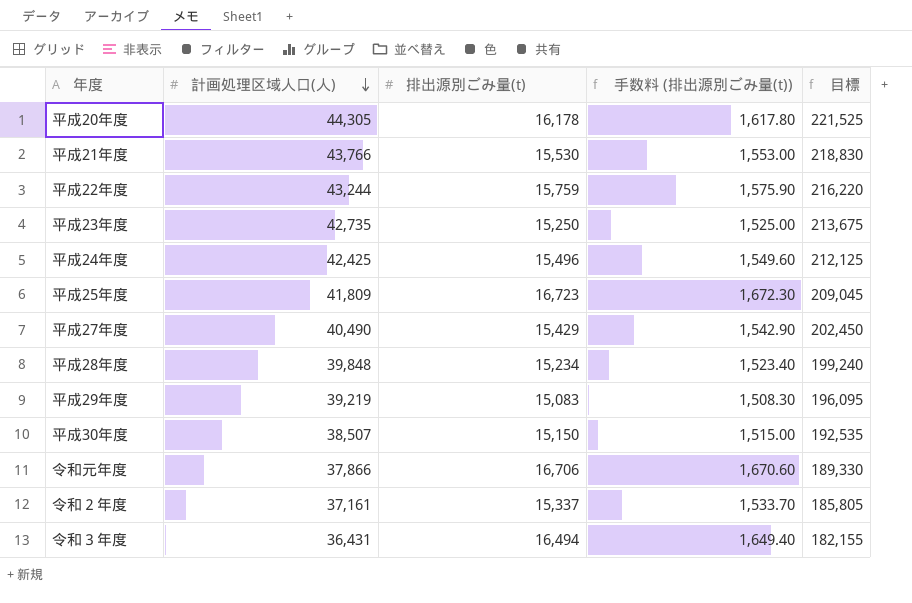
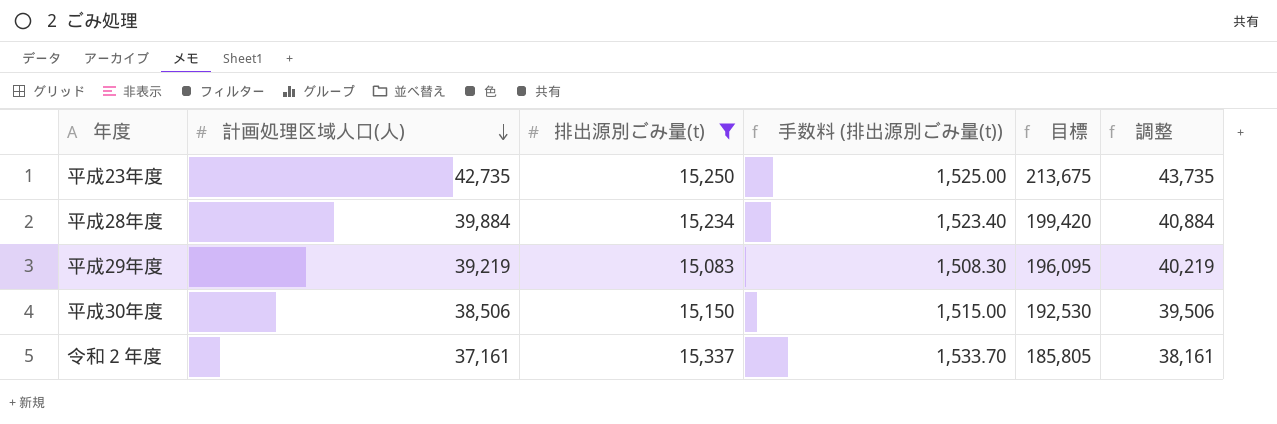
filter: none -> 排出源別ごみ量(t) <= 15,337
column 調整 | formula: none -> [計画処理区域人口(人)] + 1000
平成28年度 | 計画処理区域人口(人): 39,848 -> 39,884
平成28年度 | 目標: 199,240 -> 199,420
平成30年度 | 計画処理区域人口(人): 38,507 -> 38,506
平成30年度 | 目標: 192,535 -> 192,530

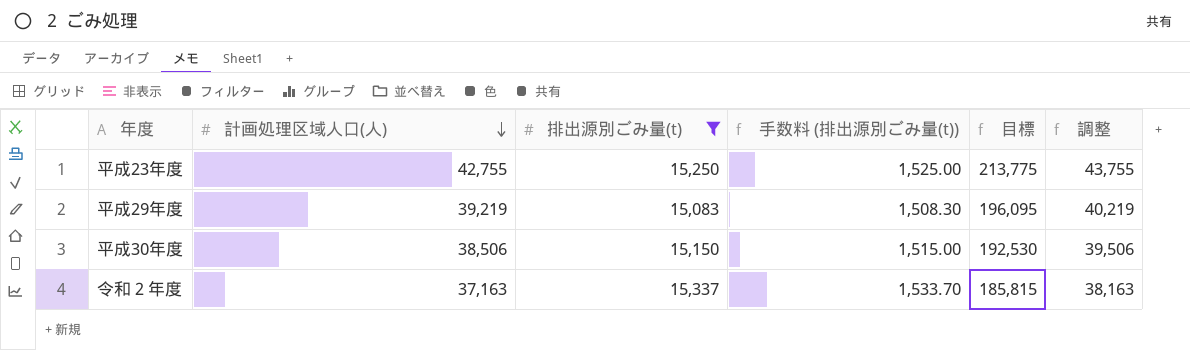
row 平成28年度: 39,884 | 15,234 | 1,523.40 | 199,420 | 40,884 -> none
平成23年度 | 計画処理区域人口(人): 42,735 -> 42,755
平成23年度 | 目標: 213,675 -> 213,775
平成23年度 | 調整: 43,735 -> 43,755
令和２年度 | 計画処理区域人口(人): 37,161 -> 37,163
令和２年度 | 目標: 185,805 -> 185,815
令和２年度 | 調整: 38,161 -> 38,163

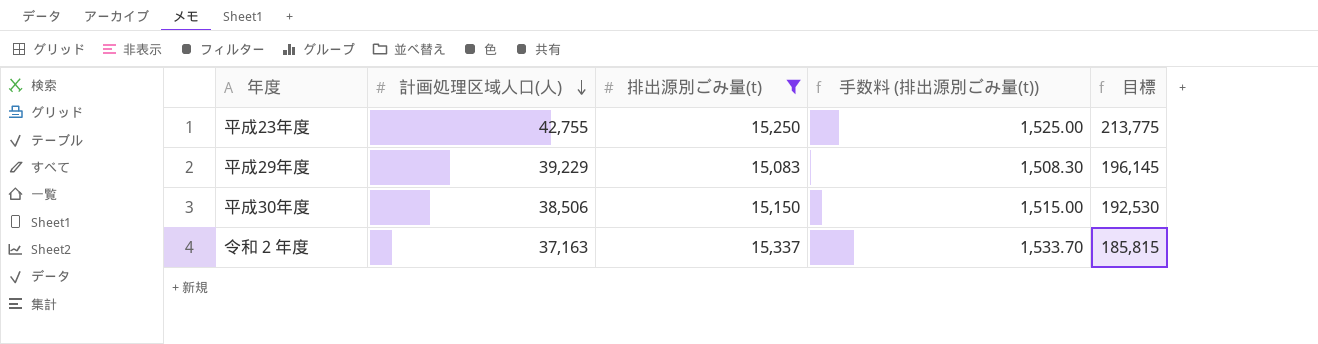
column 調整 | formula: [計画処理区域人口(人)] + 1000 -> none
平成29年度 | 計画処理区域人口(人): 39,219 -> 39,229
平成29年度 | 目標: 196,095 -> 196,145

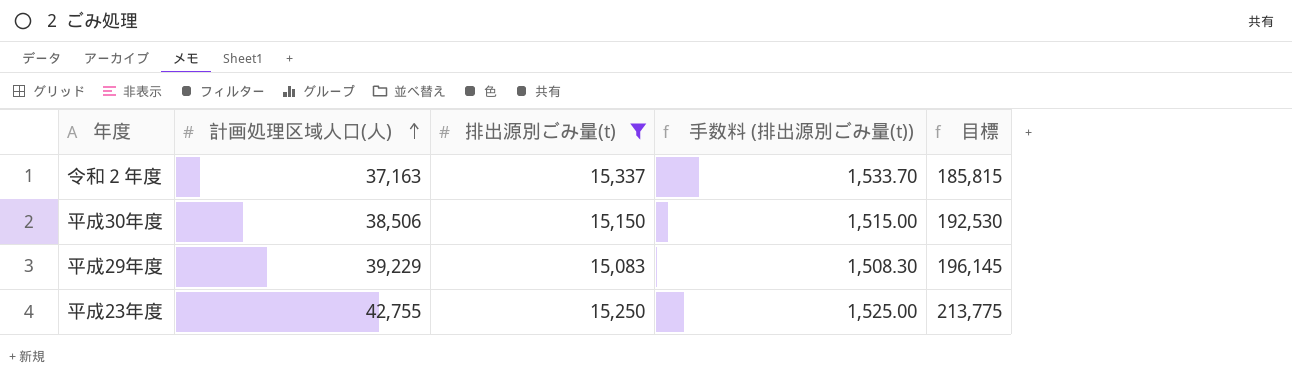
row order: 計画処理区域人口(人) descending -> 計画処理区域人口(人) ascending

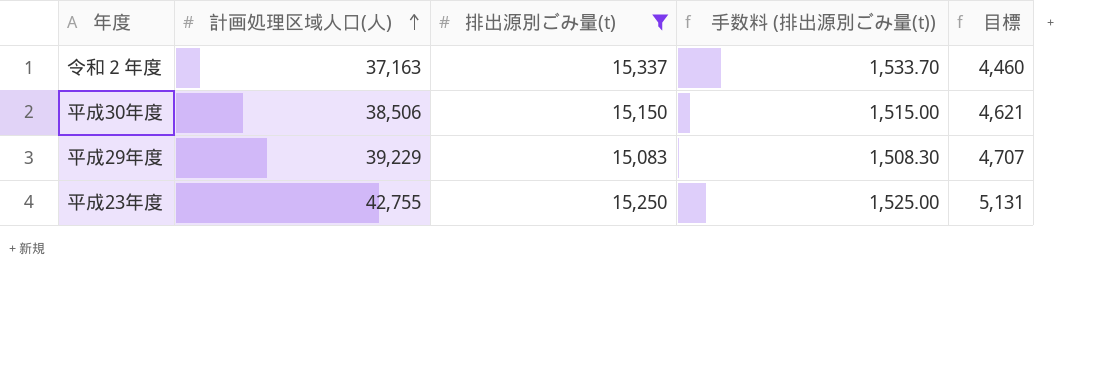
column 目標 | formula: [計画処理区域人口(人)] * 5 -> [計画処理区域人口(人)] * 0.12

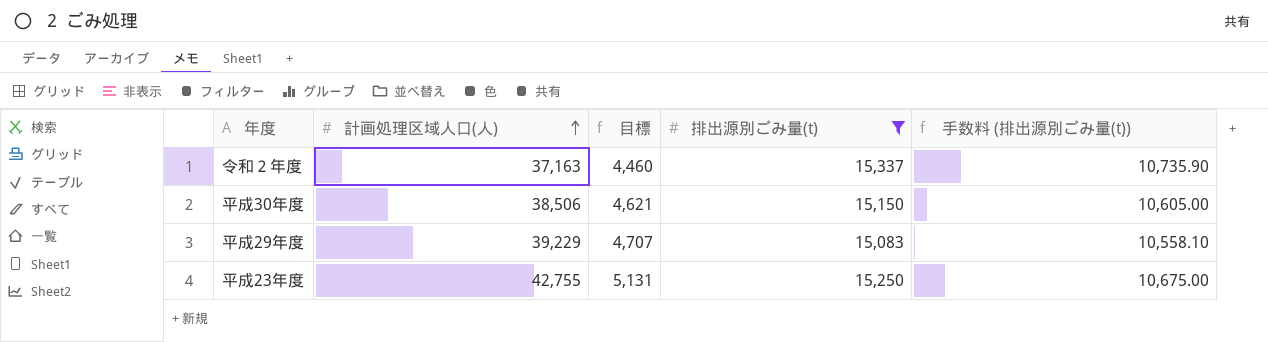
column 目標 | position: 5 -> 3
column 手数料 (排出源別ごみ量(t)) | formula: [排出源別ごみ量(t)] * 0.1 -> [排出源別ごみ量(t)] * 0.7

